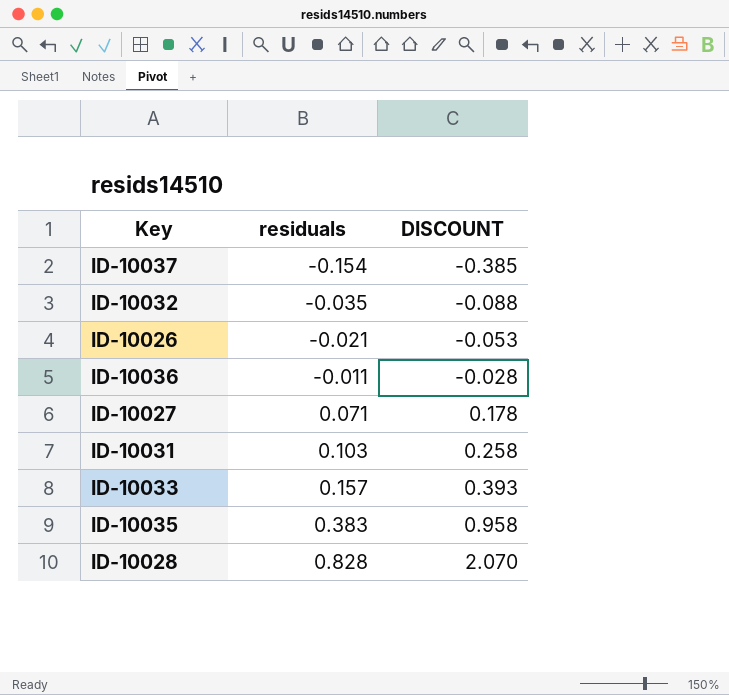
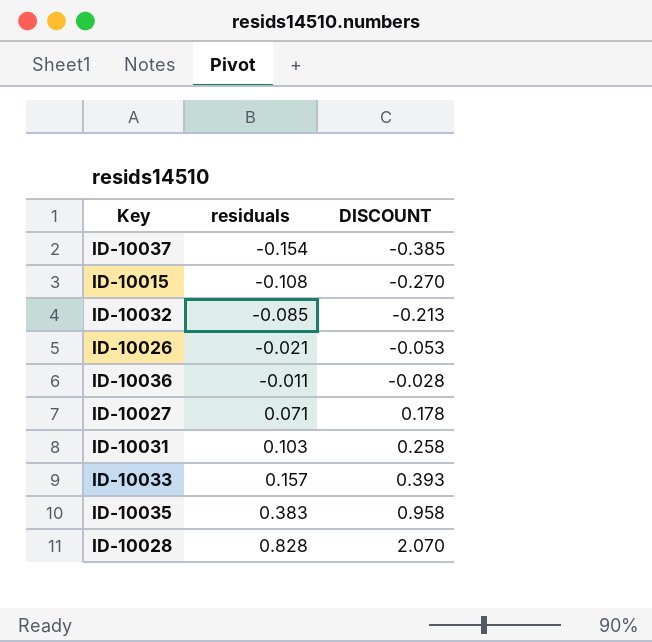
row ID-10015: none -> -0.108 | -0.270
ID-10032 | residuals: -0.035 -> -0.085
ID-10032 | DISCOUNT: -0.088 -> -0.213

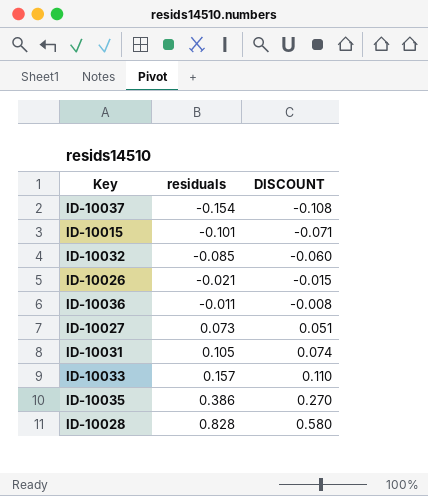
column DISCOUNT | formula: [residuals] * 2.5 -> [residuals] * 0.7
ID-10015 | residuals: -0.108 -> -0.101
ID-10027 | residuals: 0.071 -> 0.073
ID-10031 | residuals: 0.103 -> 0.105
ID-10035 | residuals: 0.383 -> 0.386

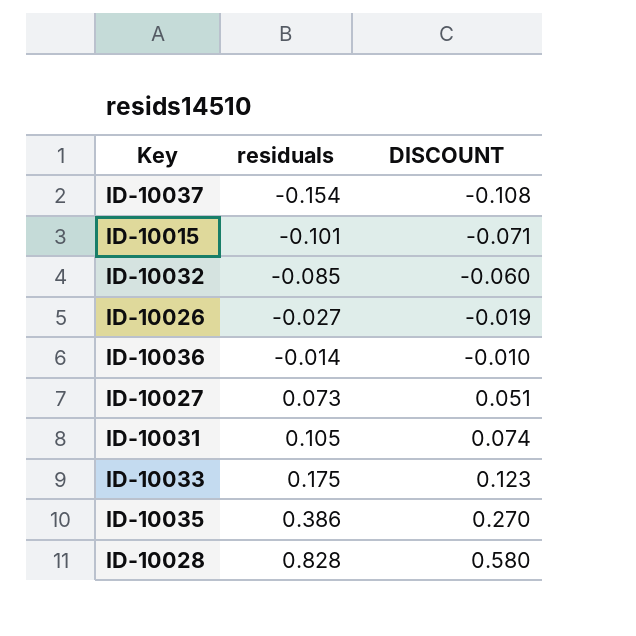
ID-10026 | residuals: -0.021 -> -0.027
ID-10026 | DISCOUNT: -0.015 -> -0.019
ID-10036 | residuals: -0.011 -> -0.014
ID-10036 | DISCOUNT: -0.008 -> -0.010
ID-10033 | residuals: 0.157 -> 0.175
ID-10033 | DISCOUNT: 0.110 -> 0.123

